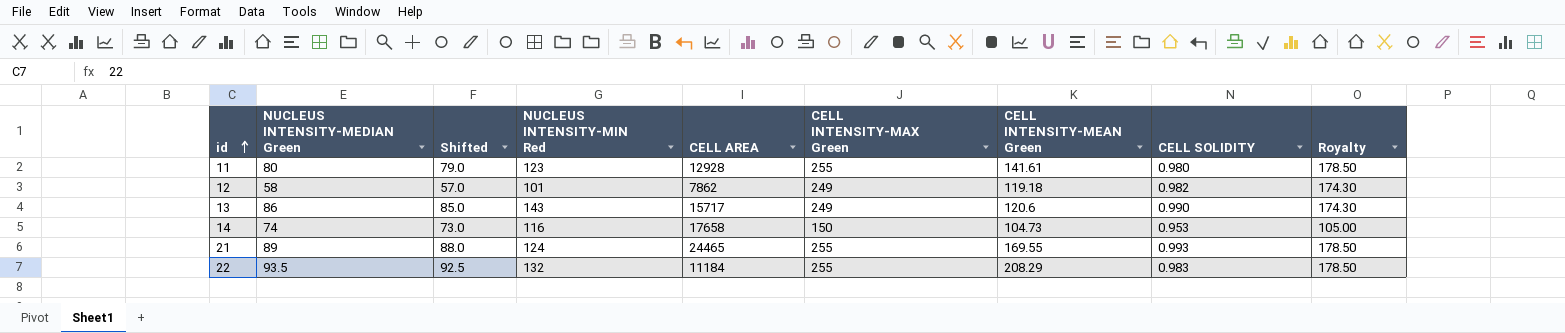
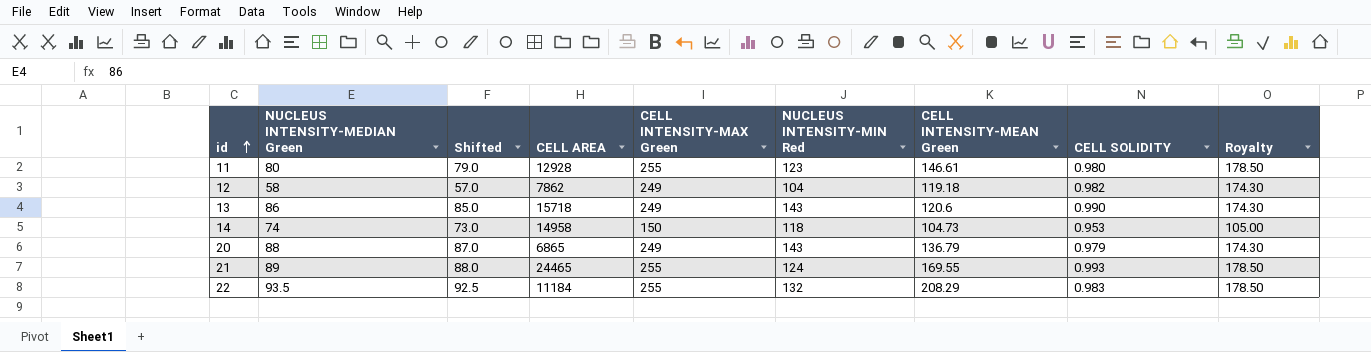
column NUCLEUS INTENSITY-MIN Red | position: 4 -> 6
11 | CELL INTENSITY-MEAN Green: 141.61 -> 146.61
12 | NUCLEUS INTENSITY-MIN Red: 101 -> 104
13 | CELL AREA: 15717 -> 15718
14 | CELL AREA: 17658 -> 14958
14 | NUCLEUS INTENSITY-MIN Red: 116 -> 118
row 20: none -> 88 | 87.0 | 6865 | 249 | 143 | 136.79 | 0.979 | 174.30

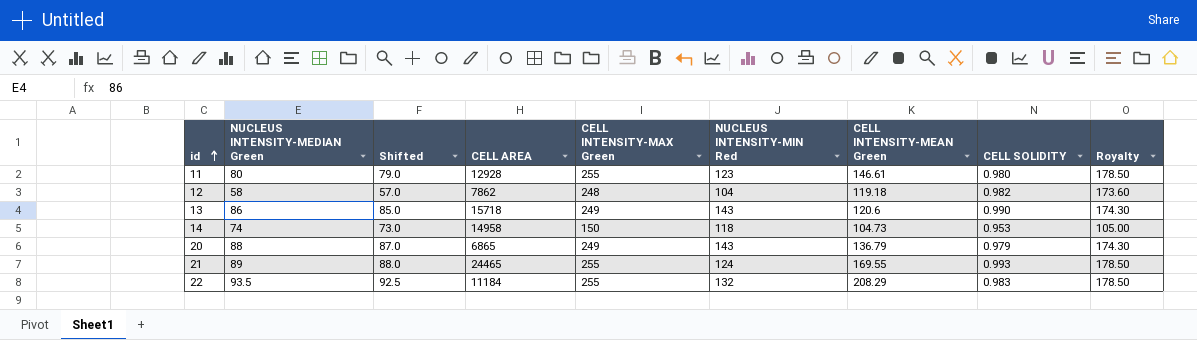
12 | CELL INTENSITY-MAX Green: 249 -> 248
12 | Royalty: 174.30 -> 173.60

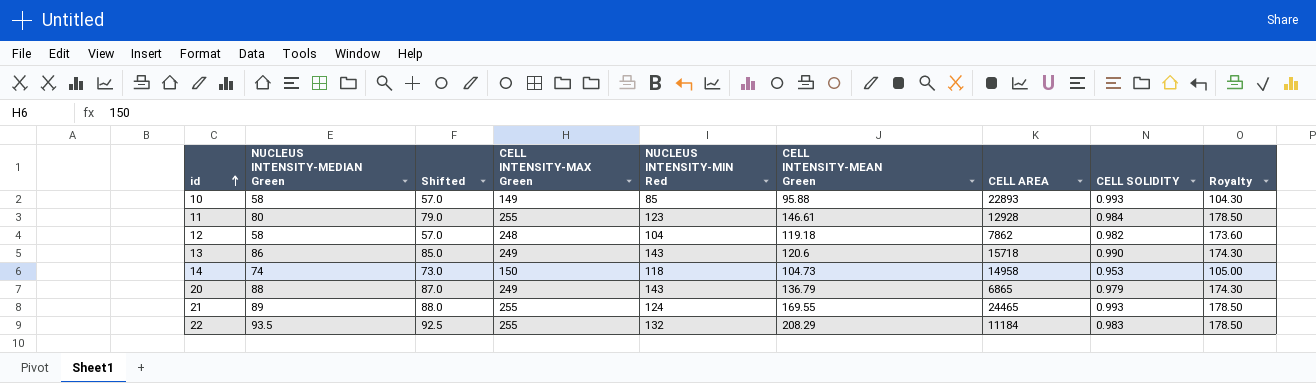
column CELL AREA | position: 4 -> 7
row 10: none -> 58 | 57.0 | 149 | 85 | 95.88 | 22893 | 0.993 | 104.30
11 | CELL SOLIDITY: 0.980 -> 0.984

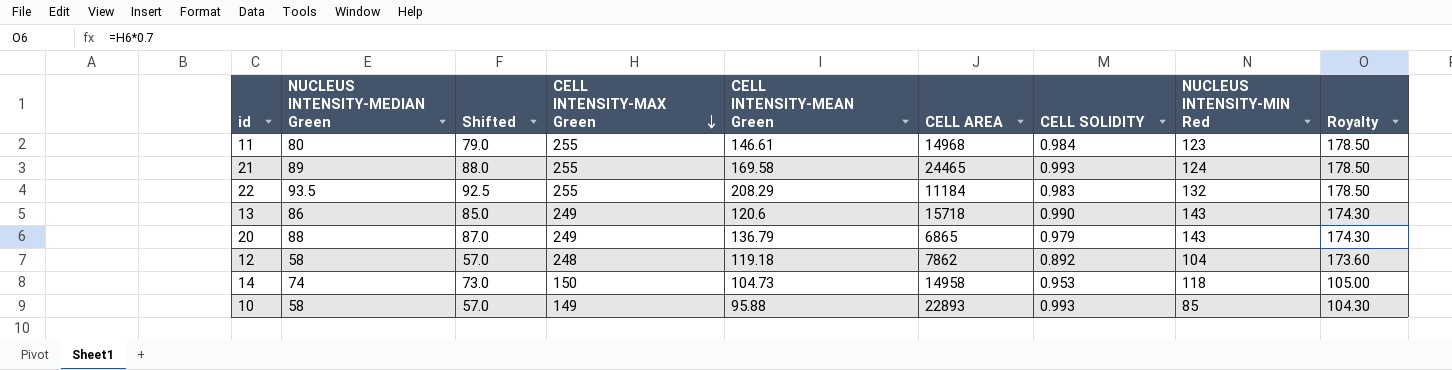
row order: id ascending -> CELL INTENSITY-MAX Green descending
column NUCLEUS INTENSITY-MIN Red | position: 5 -> 8
11 | CELL AREA: 12928 -> 14968
21 | CELL INTENSITY-MEAN Green: 169.55 -> 169.58
12 | CELL SOLIDITY: 0.982 -> 0.892

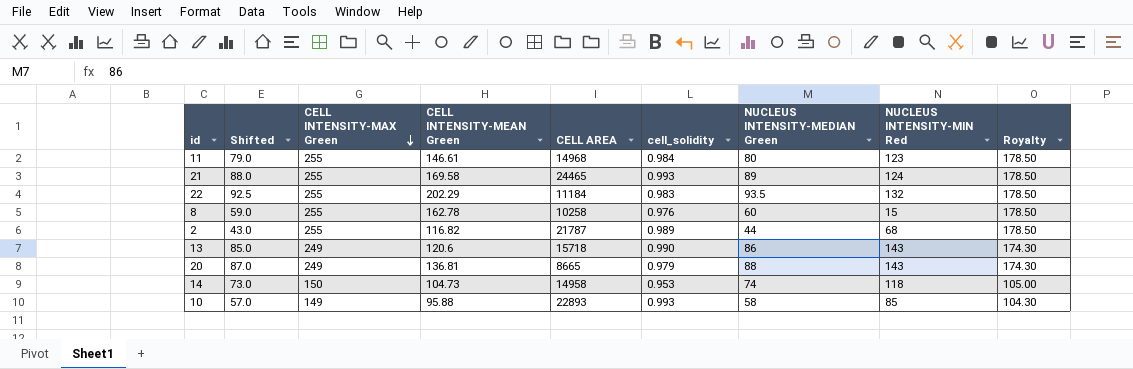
column name: CELL SOLIDITY -> cell_solidity
column NUCLEUS INTENSITY-MEDIAN Green | position: 2 -> 7
row 12: 58 | 57.0 | 248 | 119.18 | 7862 | 0.892 | 104 | 173.60 -> none
22 | CELL INTENSITY-MEAN Green: 208.29 -> 202.29
row 8: none -> 59.0 | 255 | 162.78 | 10258 | 0.976 | 60 | 15 | 178.50
row 2: none -> 43.0 | 255 | 116.82 | 21787 | 0.989 | 44 | 68 | 178.50
20 | CELL INTENSITY-MEAN Green: 136.79 -> 136.81
20 | CELL AREA: 6865 -> 8665

